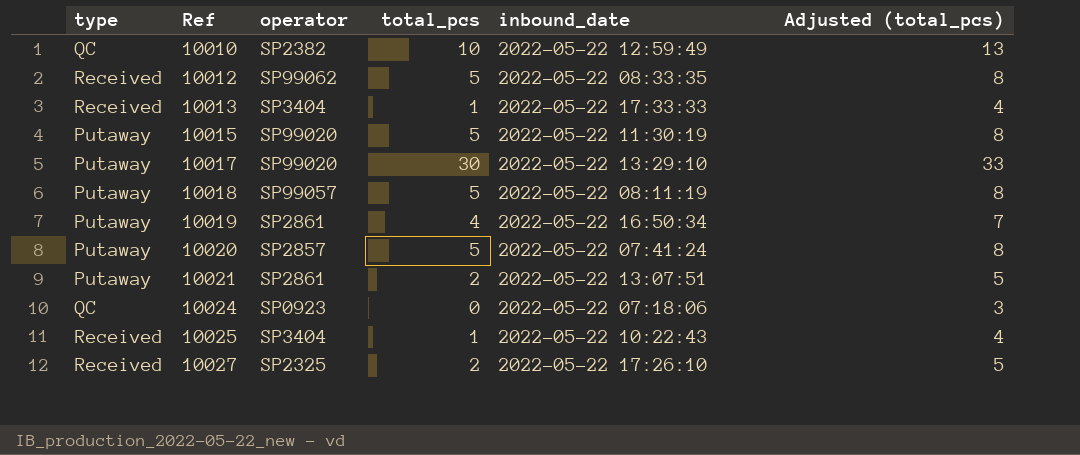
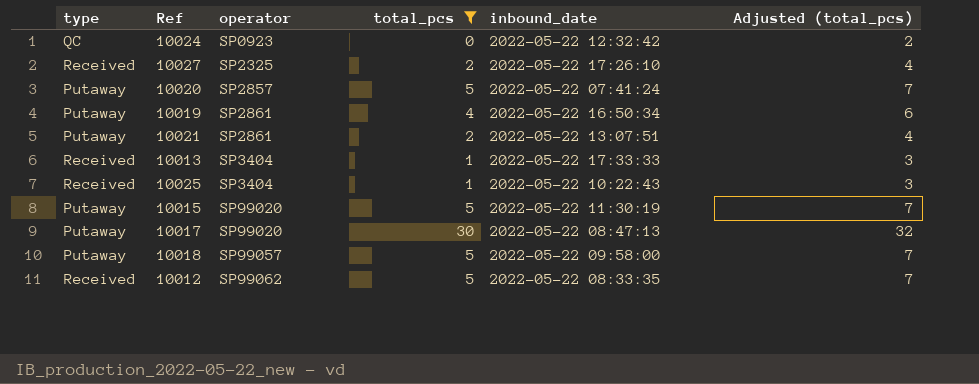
filter: none -> total_pcs != 10
row order: Ref ascending -> operator ascending
column Adjusted (total_pcs) | formula: [total_pcs] + 3 -> [total_pcs] + 2
10024 | inbound_date: 2022-05-22 07:18:06 -> 2022-05-22 12:32:42
10017 | inbound_date: 2022-05-22 13:29:10 -> 2022-05-22 08:47:13
10018 | inbound_date: 2022-05-22 08:11:19 -> 2022-05-22 09:58:00

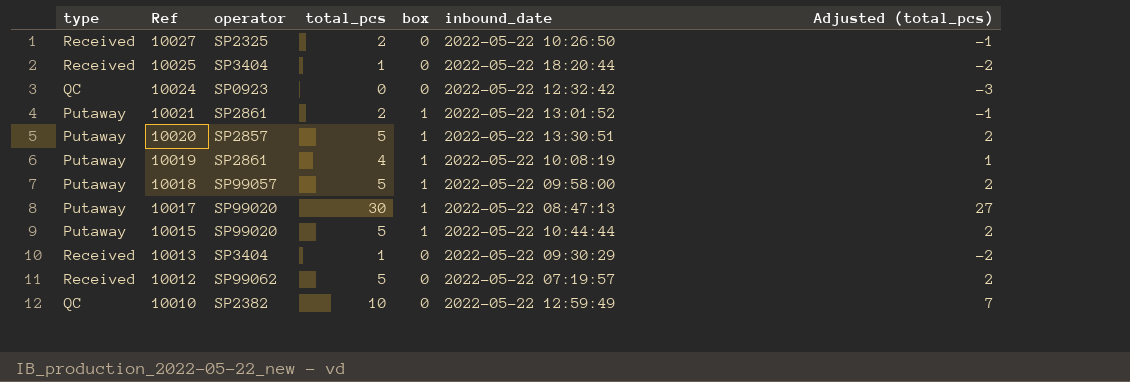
filter: total_pcs != 10 -> none
row order: operator ascending -> Ref descending
column box | position: none -> 5
column Adjusted (total_pcs) | formula: [total_pcs] + 2 -> [total_pcs] - 3
10027 | inbound_date: 2022-05-22 17:26:10 -> 2022-05-22 10:26:50
10025 | inbound_date: 2022-05-22 10:22:43 -> 2022-05-22 18:20:44
10021 | inbound_date: 2022-05-22 13:07:51 -> 2022-05-22 13:01:52
10020 | inbound_date: 2022-05-22 07:41:24 -> 2022-05-22 13:30:51
10019 | inbound_date: 2022-05-22 16:50:34 -> 2022-05-22 10:08:19
10015 | inbound_date: 2022-05-22 11:30:19 -> 2022-05-22 10:44:44
10013 | inbound_date: 2022-05-22 17:33:33 -> 2022-05-22 09:30:29
10012 | inbound_date: 2022-05-22 08:33:35 -> 2022-05-22 07:19:57

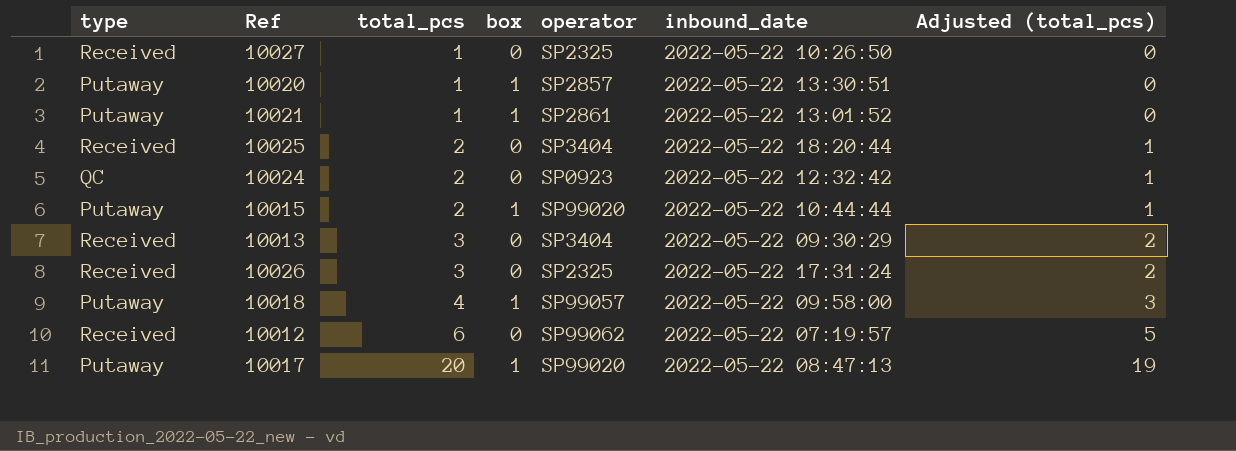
row order: Ref descending -> total_pcs ascending
column operator | position: 3 -> 5
column Adjusted (total_pcs) | formula: [total_pcs] - 3 -> [total_pcs] - 1
row 10019: Putaway | SP2861 | 4 | 1 | 2022-05-22 10:08:19 | 1 -> none
row 10010: QC | SP2382 | 10 | 0 | 2022-05-22 12:59:49 | 7 -> none
10027 | total_pcs: 2 -> 1
10020 | total_pcs: 5 -> 1
10021 | total_pcs: 2 -> 1
10025 | total_pcs: 1 -> 2
10024 | total_pcs: 0 -> 2
10015 | total_pcs: 5 -> 2
10013 | total_pcs: 1 -> 3
row 10026: none -> Received | 3 | 0 | SP2325 | 2022-05-22 17:31:24 | 2
10018 | total_pcs: 5 -> 4
10012 | total_pcs: 5 -> 6
10017 | total_pcs: 30 -> 20

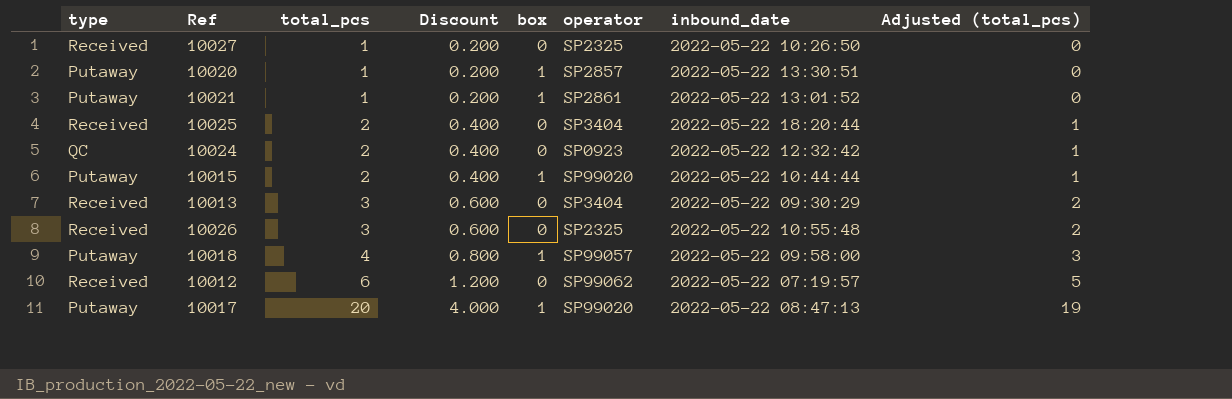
column Discount | formula: none -> [total_pcs] * 0.2
10026 | inbound_date: 2022-05-22 17:31:24 -> 2022-05-22 10:55:48

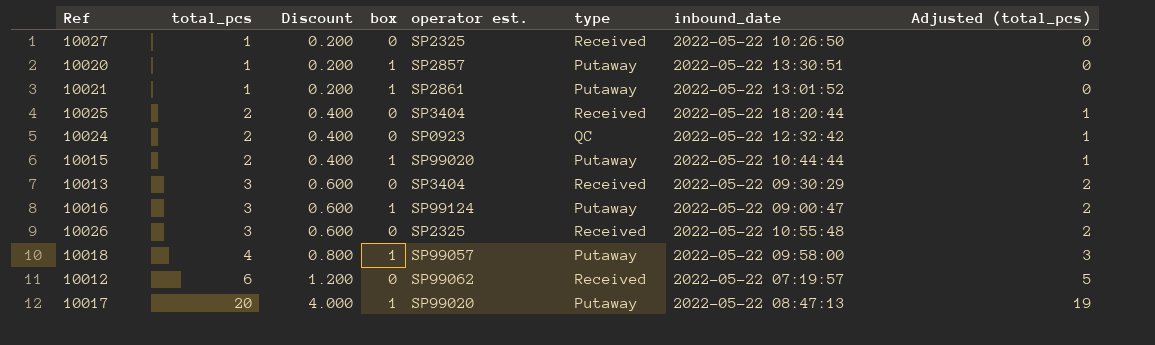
column name: operator -> operator est.
column type | position: 1 -> 6
row 10016: none -> 3 | 0.600 | 1 | SP99124 | Putaway | 2022-05-22 09:00:47 | 2

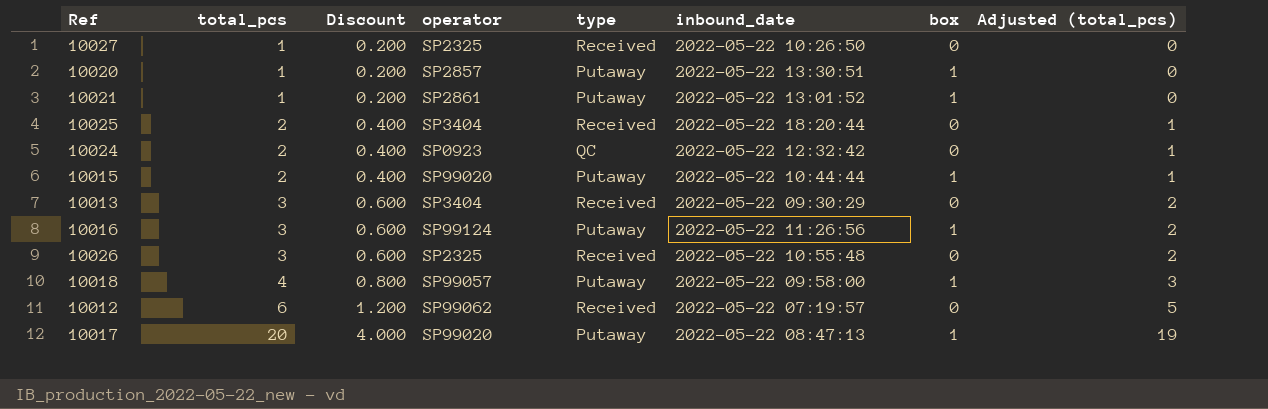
column name: operator est. -> operator
column box | position: 4 -> 7
10016 | inbound_date: 2022-05-22 09:00:47 -> 2022-05-22 11:26:56

